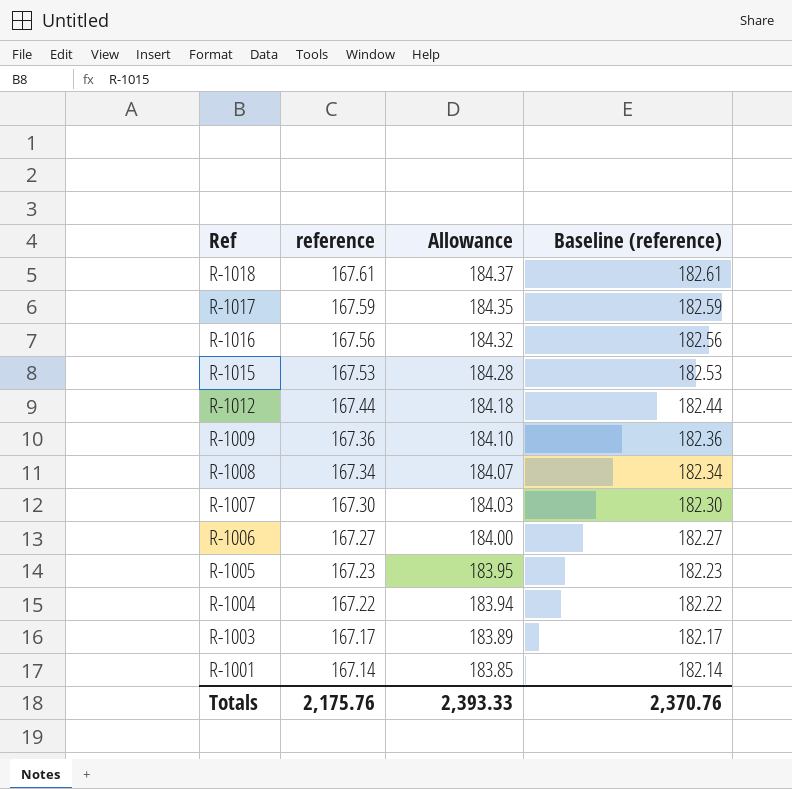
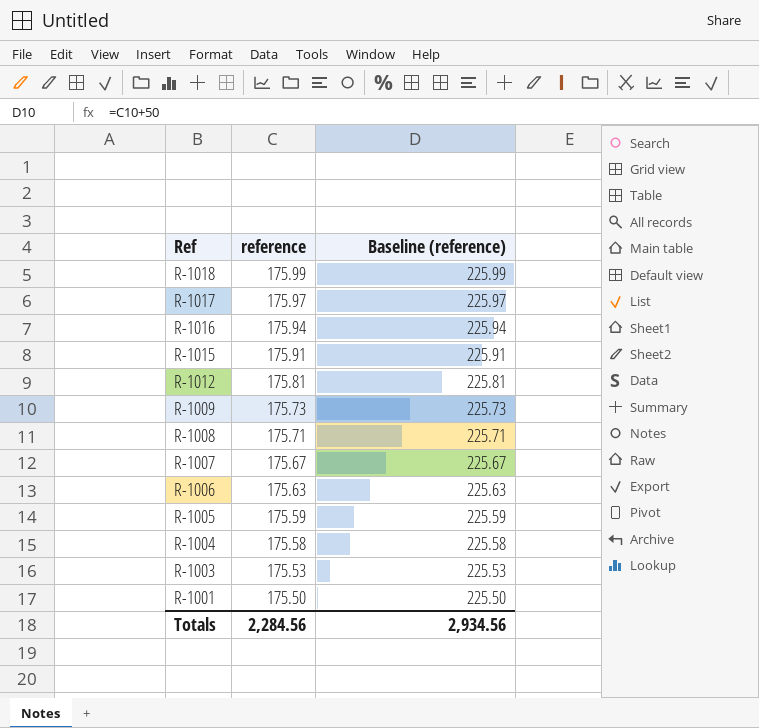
column Allowance | formula: [reference] * 1.1 -> none
column Baseline (reference) | formula: [reference] + 15 -> [reference] + 50
R-1018 | reference: 167.61 -> 175.99
R-1017 | reference: 167.59 -> 175.97
R-1016 | reference: 167.56 -> 175.94
R-1015 | reference: 167.53 -> 175.91
R-1012 | reference: 167.44 -> 175.81
R-1009 | reference: 167.36 -> 175.73
R-1008 | reference: 167.34 -> 175.71
R-1007 | reference: 167.30 -> 175.67
R-1006 | reference: 167.27 -> 175.63
R-1005 | reference: 167.23 -> 175.59
R-1004 | reference: 167.22 -> 175.58
R-1003 | reference: 167.17 -> 175.53
R-1001 | reference: 167.14 -> 175.50
Totals | reference: 2,175.76 -> 2,284.56
Totals | Baseline (reference): 2,370.76 -> 2,934.56

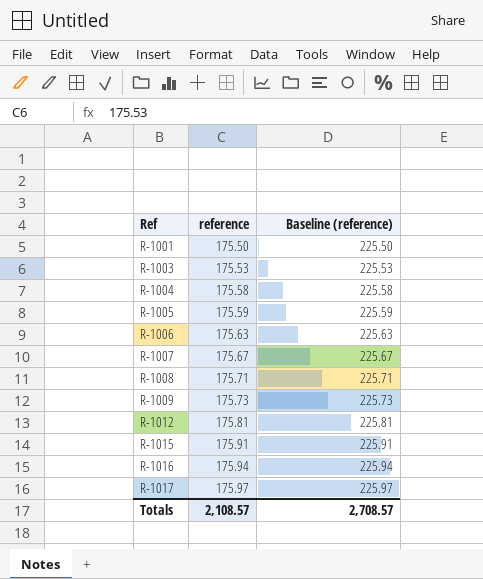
row order: Ref descending -> Ref ascending
row R-1018: 175.99 | 225.99 -> none
Totals | reference: 2,284.56 -> 2,108.57
Totals | Baseline (reference): 2,934.56 -> 2,708.57

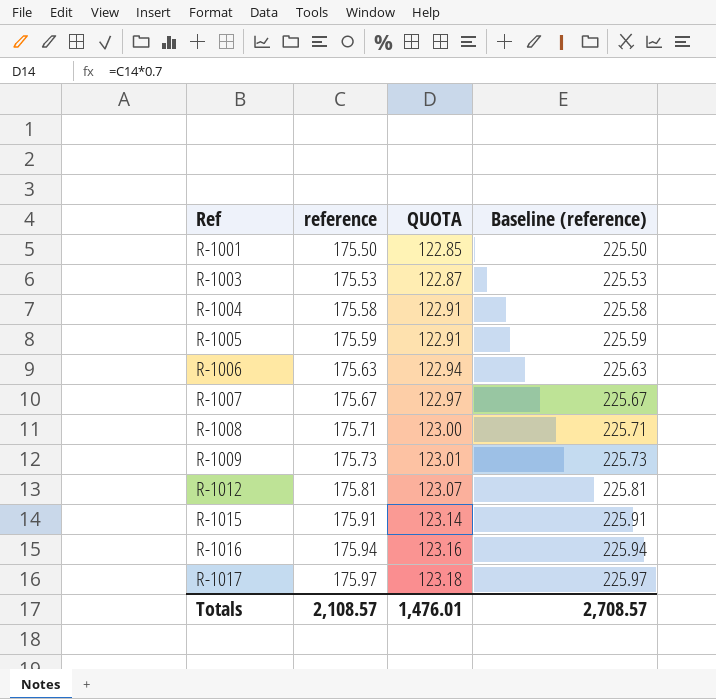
column QUOTA | formula: none -> [reference] * 0.7

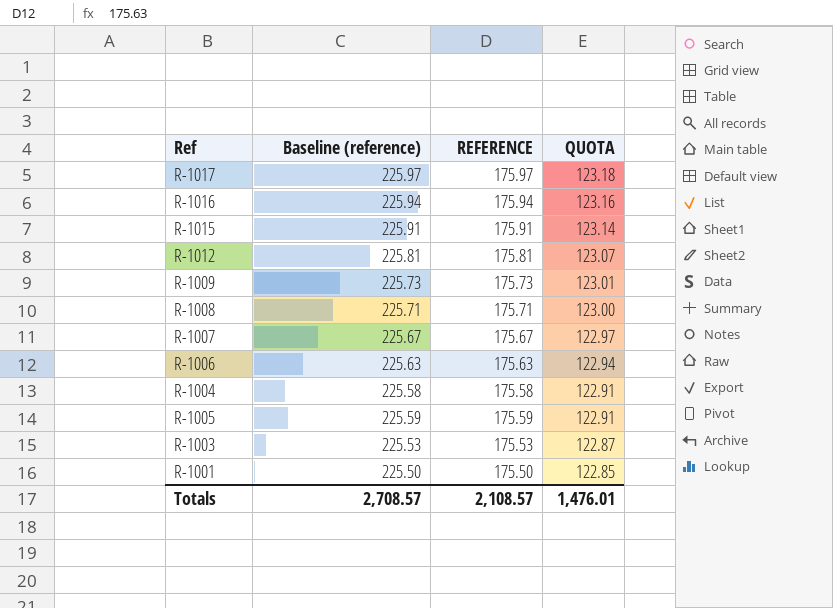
row order: Ref ascending -> QUOTA descending
column Baseline (reference) | position: 4 -> 2
column name: reference -> REFERENCE

